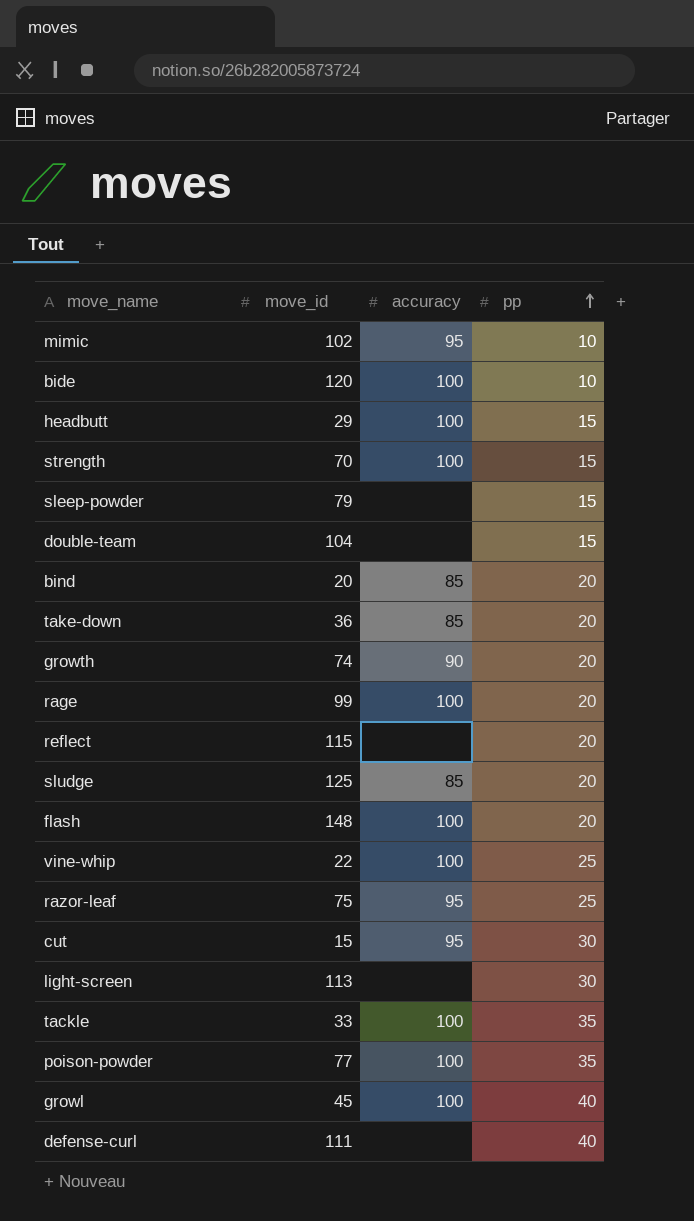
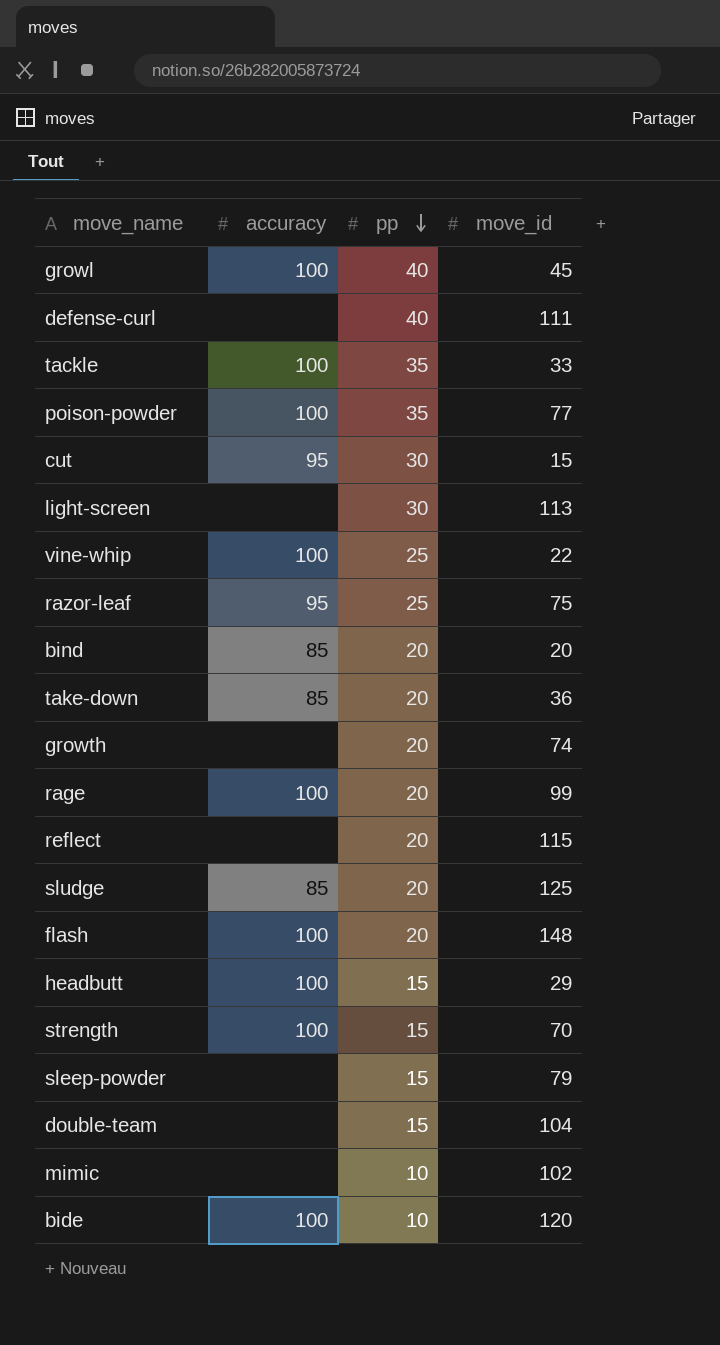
row order: pp ascending -> pp descending
column move_id | position: 2 -> 4
growth | accuracy: 90 -> none
mimic | accuracy: 95 -> none

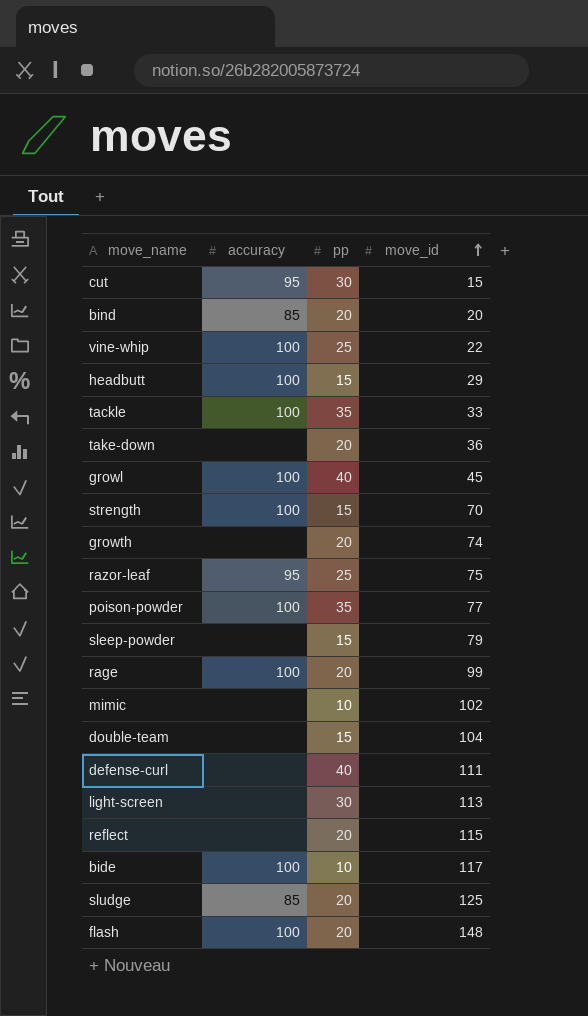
row order: pp descending -> move_id ascending
take-down | accuracy: 85 -> none
bide | move_id: 120 -> 117

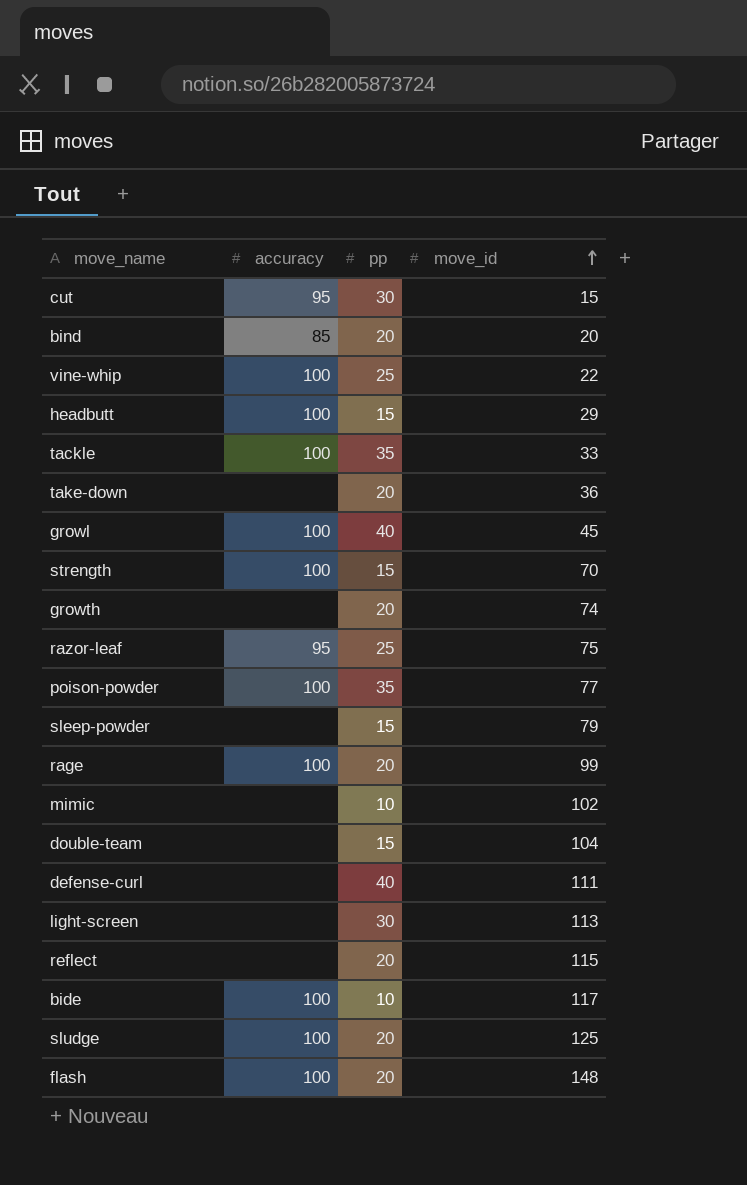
sludge | accuracy: 85 -> 100

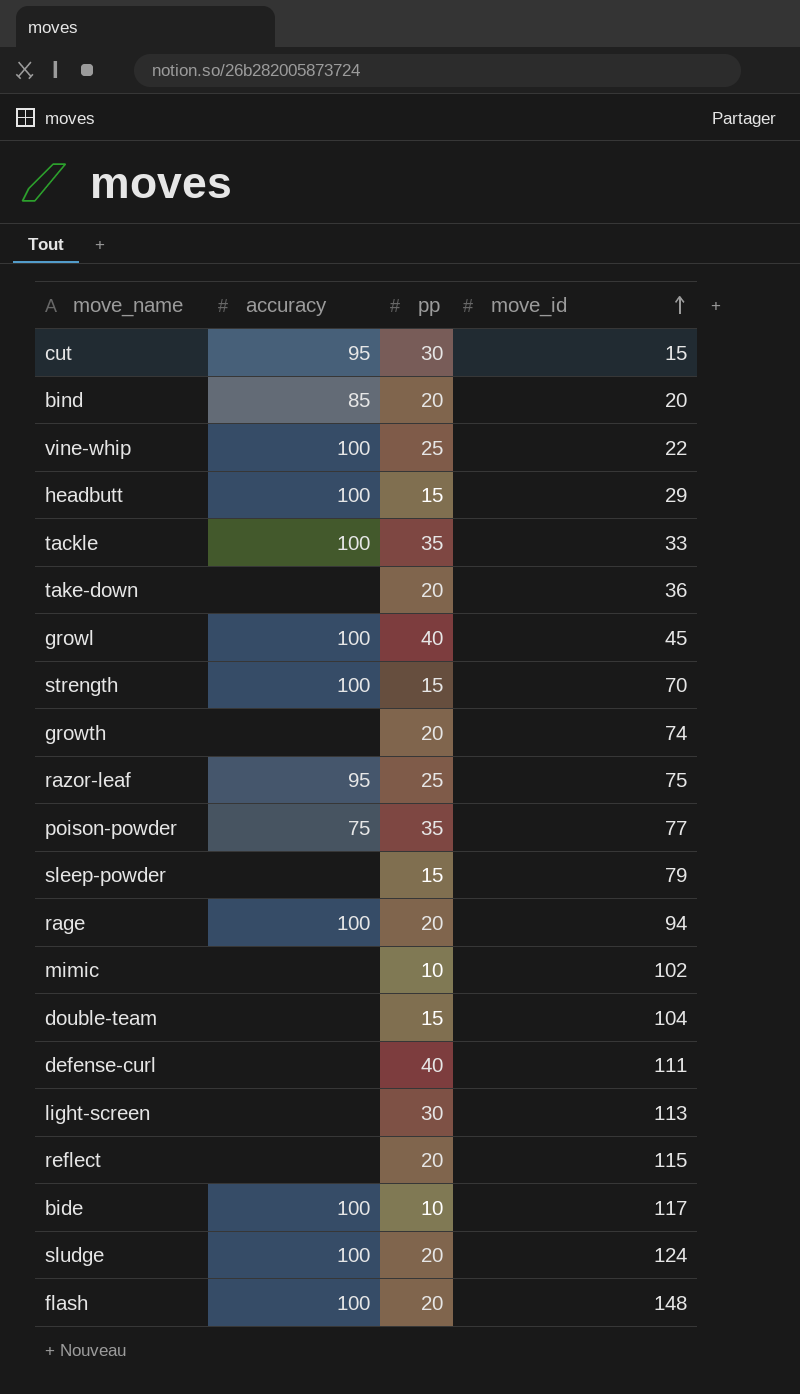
poison-powder | accuracy: 100 -> 75
rage | move_id: 99 -> 94
sludge | move_id: 125 -> 124

